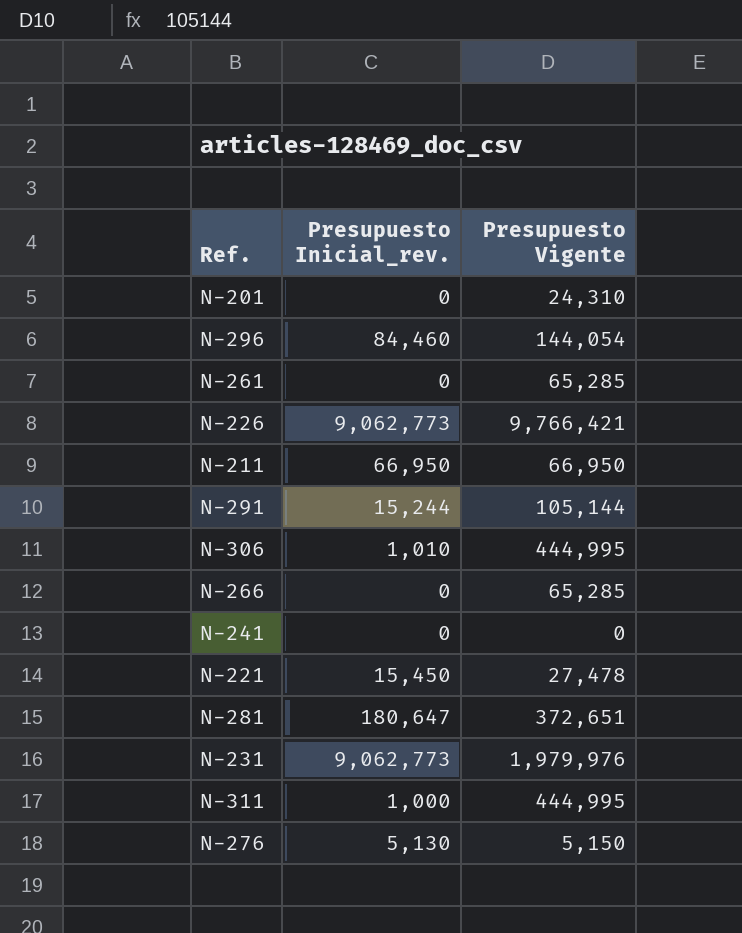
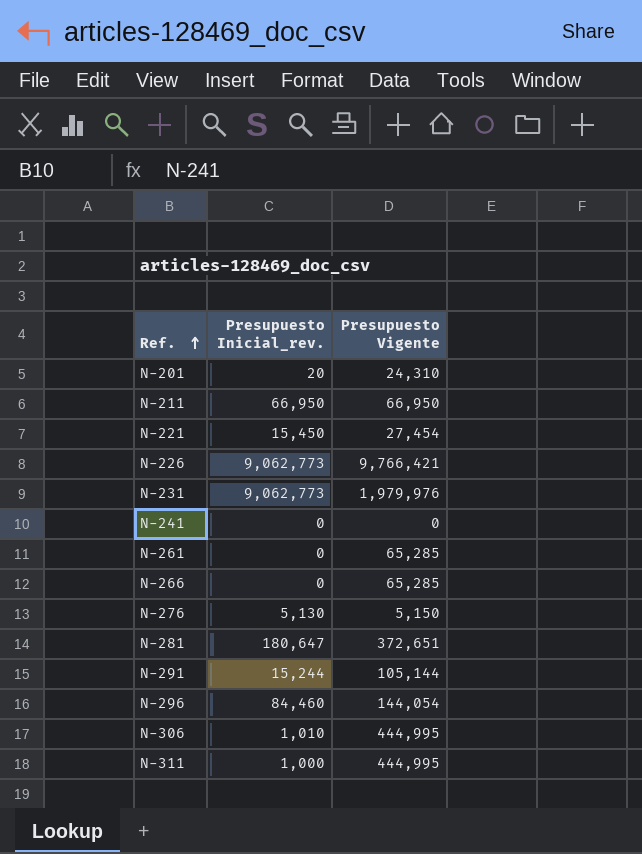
row order: none -> Ref. ascending
N-201 | Presupuesto Inicial_rev.: 0 -> 20
N-221 | Presupuesto Vigente: 27,478 -> 27,454

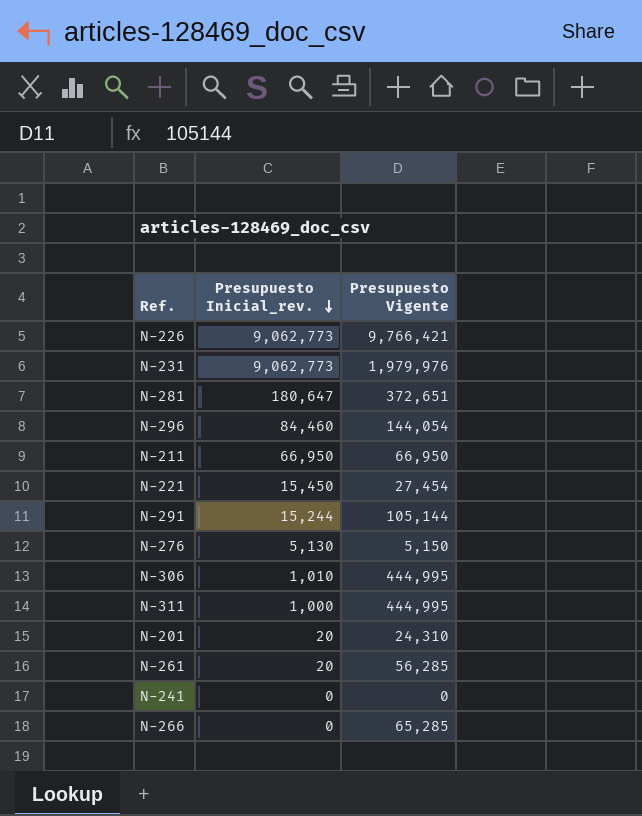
row order: Ref. ascending -> Presupuesto Inicial_rev. descending
N-261 | Presupuesto Inicial_rev.: 0 -> 20
N-261 | Presupuesto Vigente: 65,285 -> 56,285

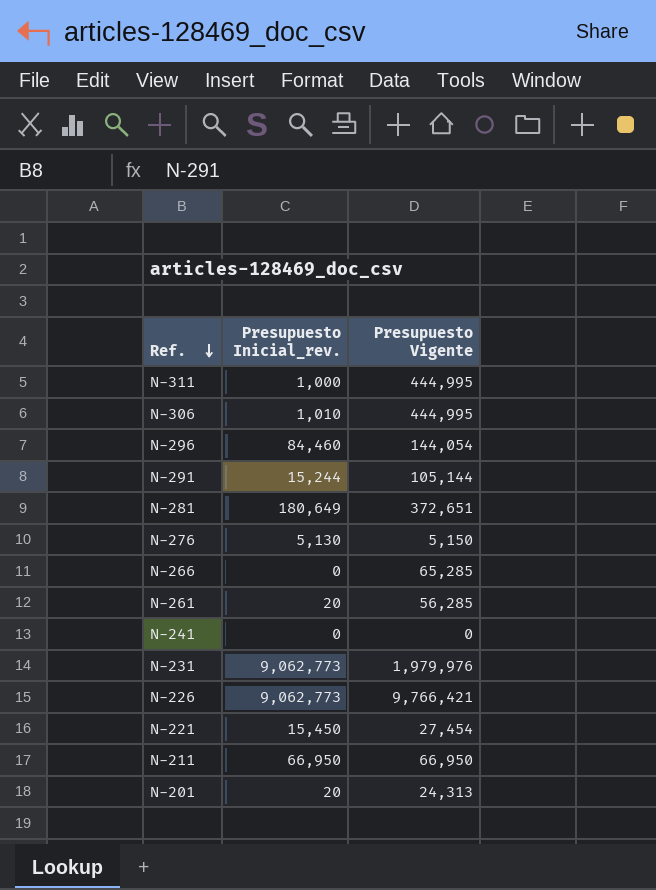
row order: Presupuesto Inicial_rev. descending -> Ref. descending
N-281 | Presupuesto Inicial_rev.: 180,647 -> 180,649
N-201 | Presupuesto Vigente: 24,310 -> 24,313

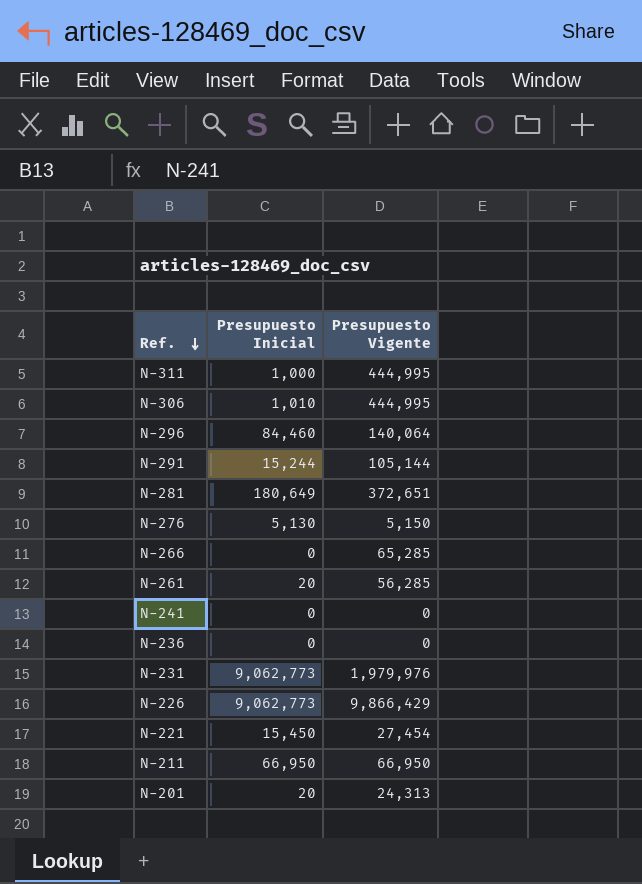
column name: Presupuesto Inicial_rev. -> Presupuesto Inicial
N-296 | Presupuesto Vigente: 144,054 -> 140,064
row N-236: none -> 0 | 0
N-226 | Presupuesto Vigente: 9,766,421 -> 9,866,429

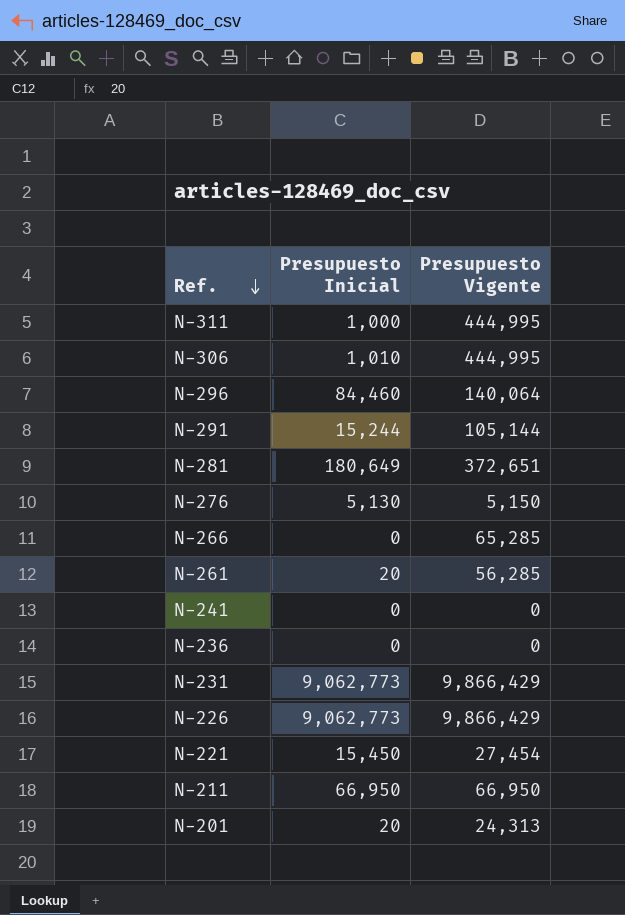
N-231 | Presupuesto Vigente: 1,979,976 -> 9,866,429

